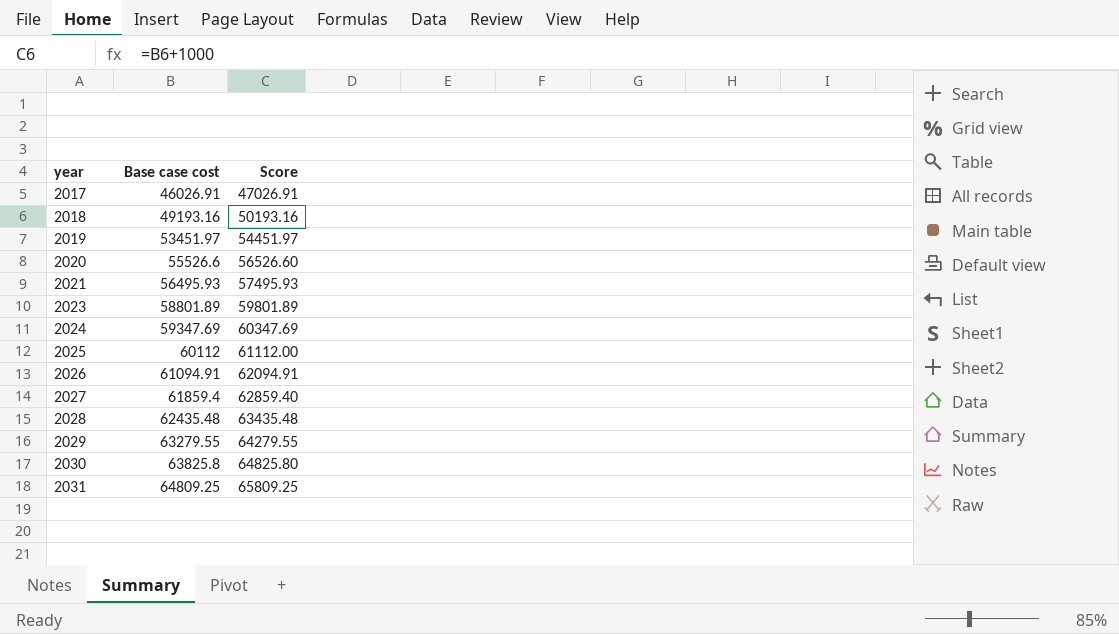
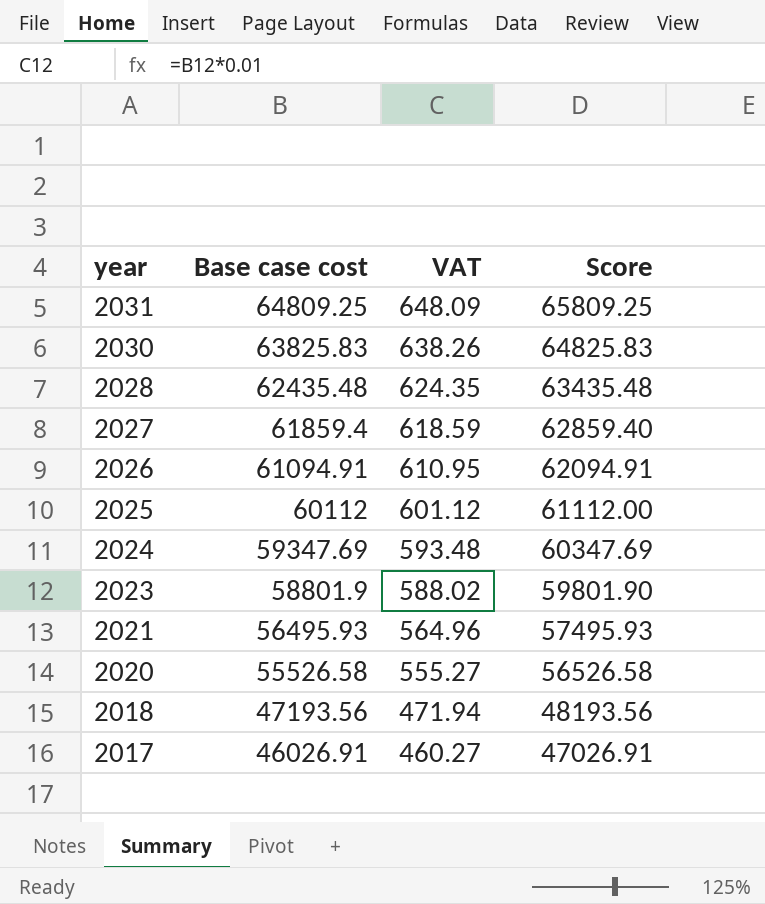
row order: year ascending -> year descending
column VAT | formula: none -> [Base case cost] * 0.01
row 2019: 53451.97 | 54451.97 -> none
row 2029: 63279.55 | 64279.55 -> none
2030 | Base case cost: 63825.8 -> 63825.83
2030 | Score: 64825.80 -> 64825.83
2023 | Base case cost: 58801.89 -> 58801.9
2023 | Score: 59801.89 -> 59801.90
2020 | Base case cost: 55526.6 -> 55526.58
2020 | Score: 56526.60 -> 56526.58
2018 | Base case cost: 49193.16 -> 47193.56
2018 | Score: 50193.16 -> 48193.56

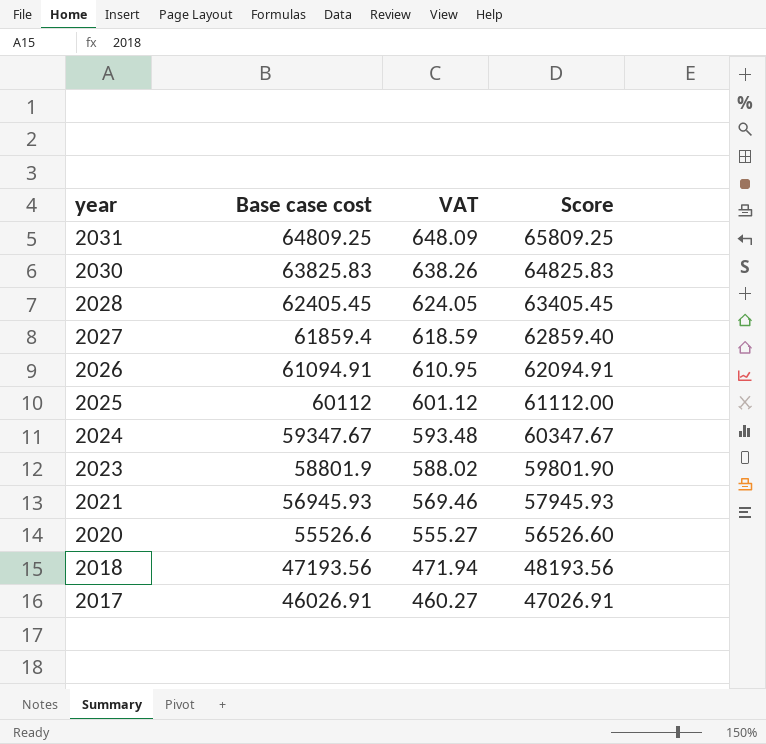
2028 | Base case cost: 62435.48 -> 62405.45
2028 | VAT: 624.35 -> 624.05
2028 | Score: 63435.48 -> 63405.45
2024 | Base case cost: 59347.69 -> 59347.67
2024 | Score: 60347.69 -> 60347.67
2021 | Base case cost: 56495.93 -> 56945.93
2021 | VAT: 564.96 -> 569.46
2021 | Score: 57495.93 -> 57945.93
2020 | Base case cost: 55526.58 -> 55526.6
2020 | Score: 56526.58 -> 56526.60

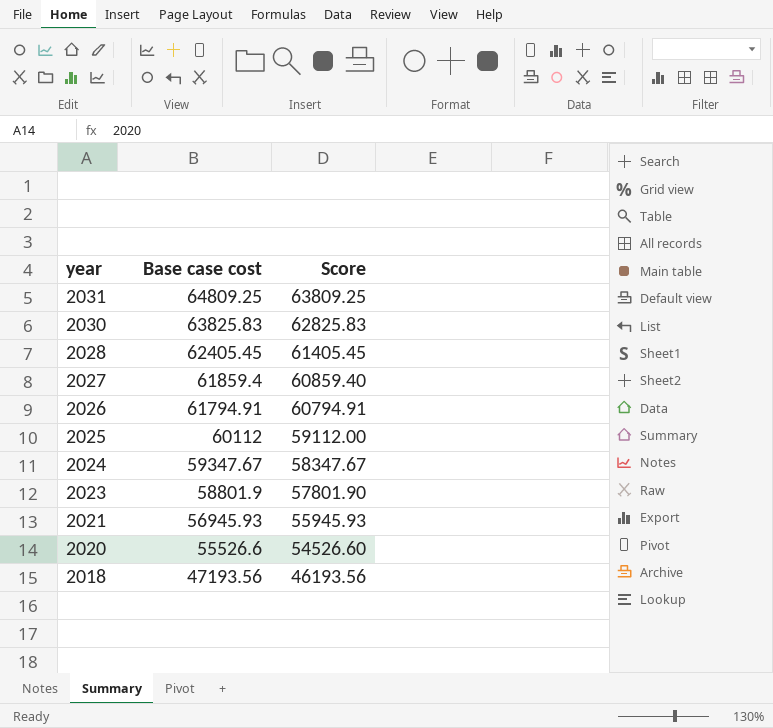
column VAT | formula: [Base case cost] * 0.01 -> none
column Score | formula: [Base case cost] + 1000 -> [Base case cost] - 1000
row 2017: 46026.91 | 460.27 | 47026.91 -> none
2026 | Base case cost: 61094.91 -> 61794.91

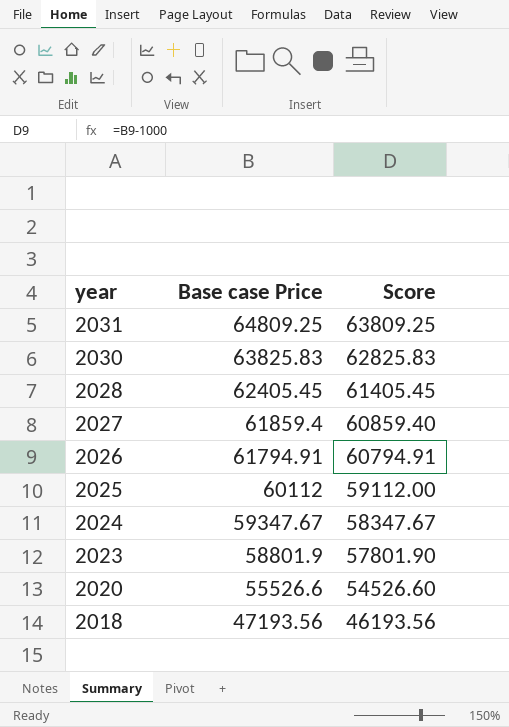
column name: Base case cost -> Base case Price
row 2021: 56945.93 | 55945.93 -> none

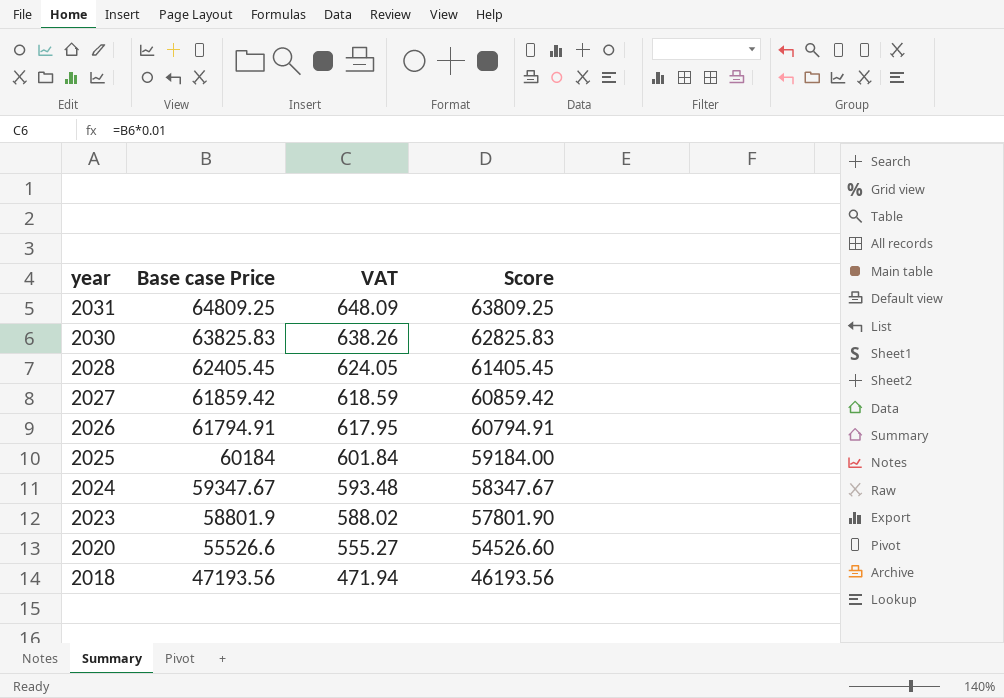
column VAT | formula: none -> [Base case Price] * 0.01
2027 | Base case Price: 61859.4 -> 61859.42
2027 | Score: 60859.40 -> 60859.42
2025 | Base case Price: 60112 -> 60184
2025 | Score: 59112.00 -> 59184.00

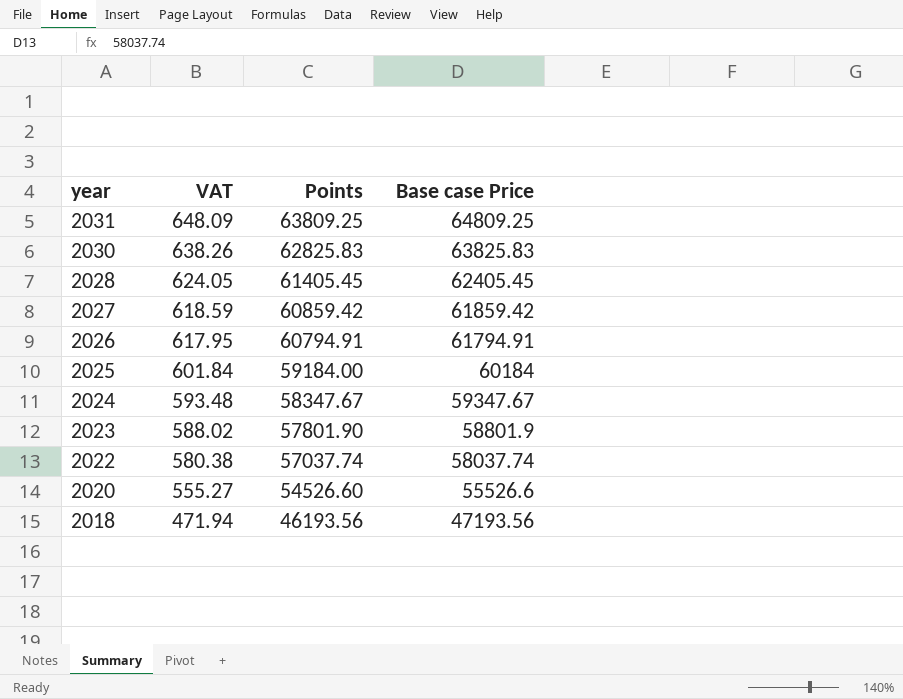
column name: Score -> Points
column Base case Price | position: 2 -> 4
row 2022: none -> 580.38 | 57037.74 | 58037.74

